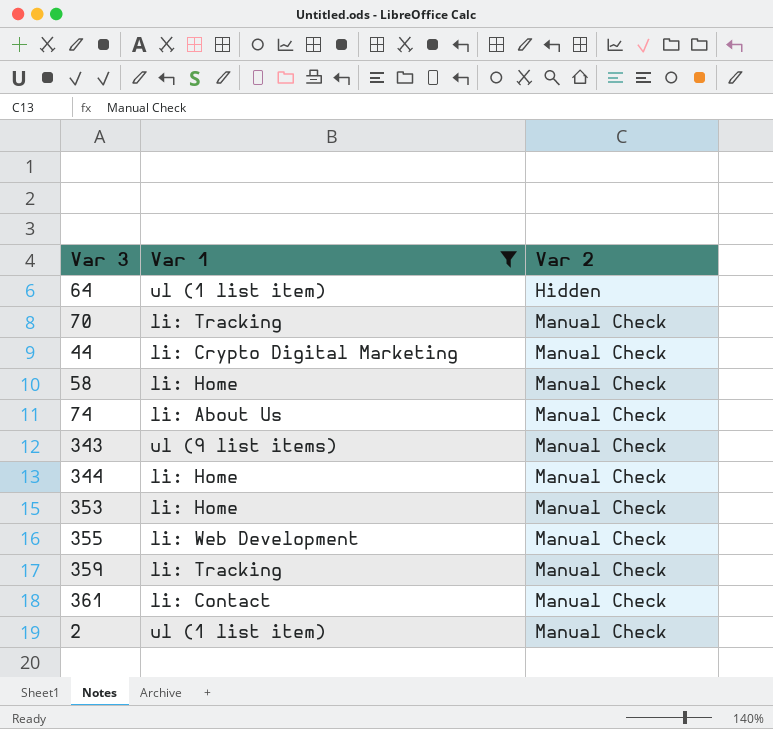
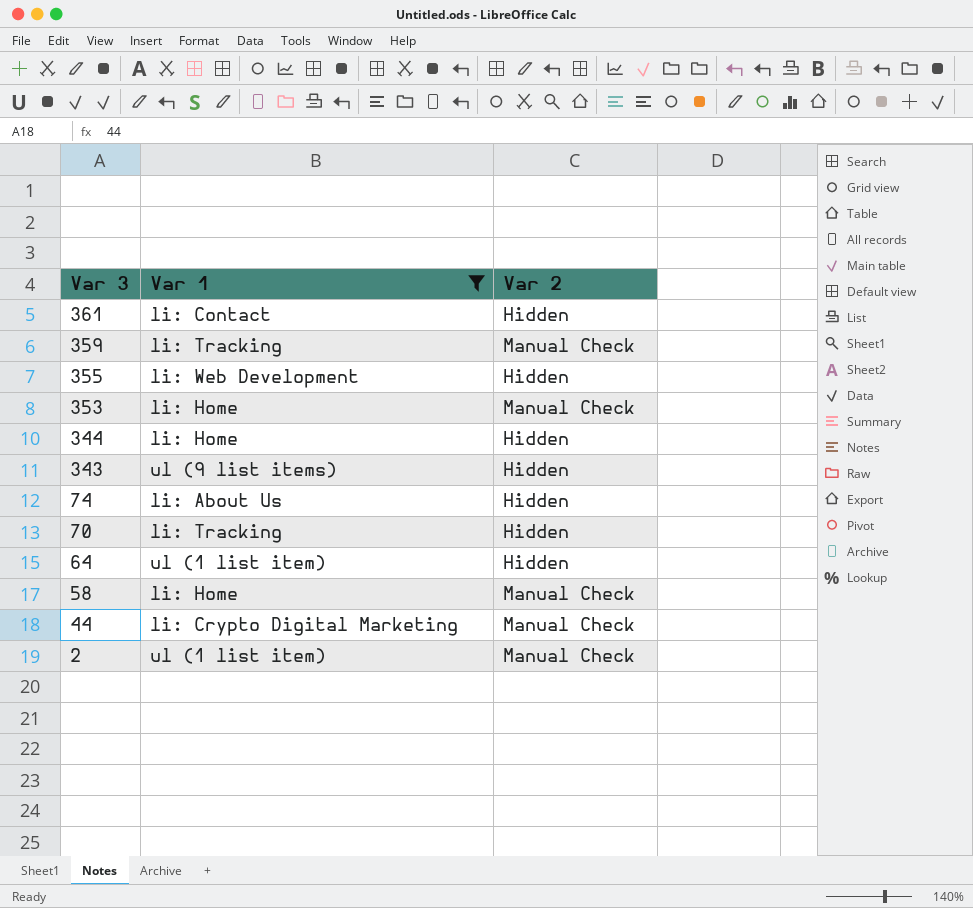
row order: Var 2 ascending -> Var 3 descending
361 | Var 2: Manual Check -> Hidden
355 | Var 2: Manual Check -> Hidden
344 | Var 2: Manual Check -> Hidden
343 | Var 2: Manual Check -> Hidden
74 | Var 2: Manual Check -> Hidden
70 | Var 2: Manual Check -> Hidden

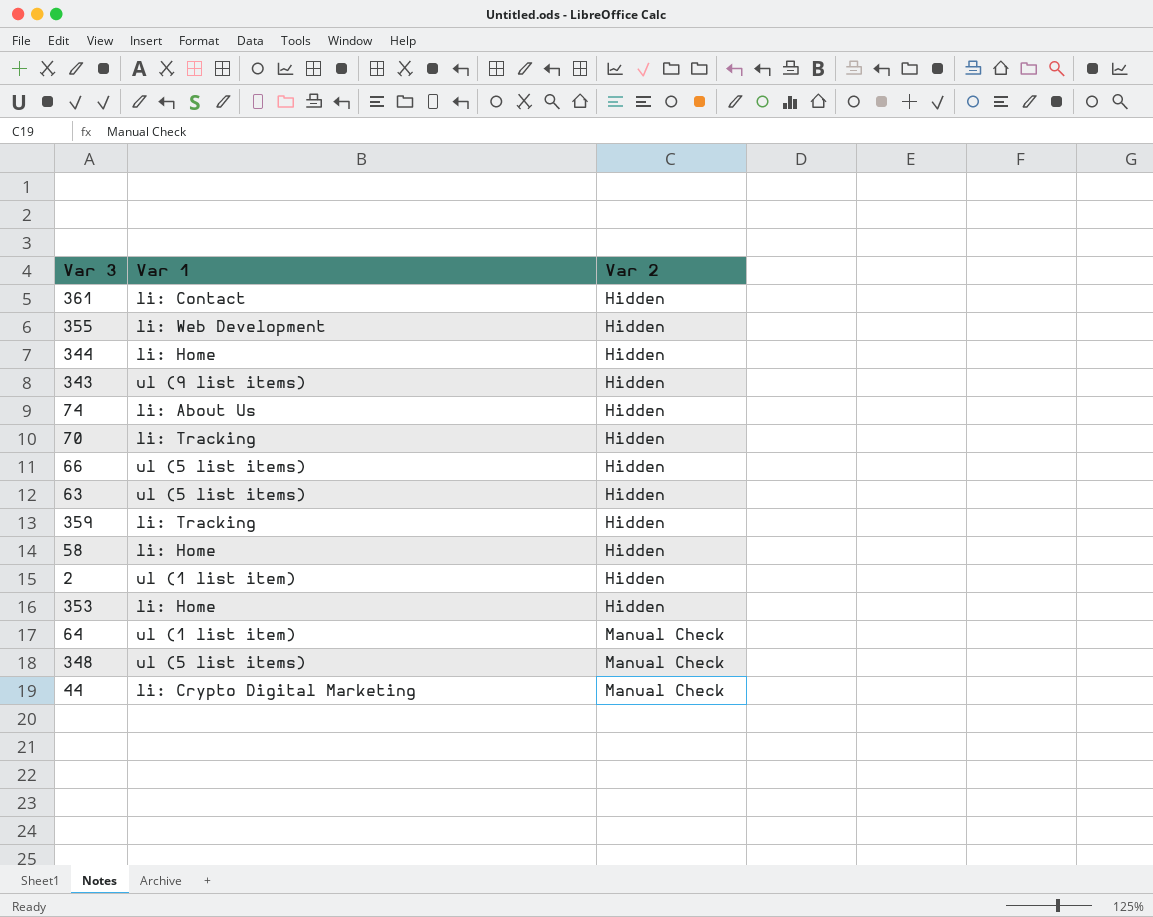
filter: Var 1 != ul (5 list items) -> none
row order: Var 3 descending -> Var 2 ascending
359 | Var 2: Manual Check -> Hidden
58 | Var 2: Manual Check -> Hidden
2 | Var 2: Manual Check -> Hidden
353 | Var 2: Manual Check -> Hidden
64 | Var 2: Hidden -> Manual Check

